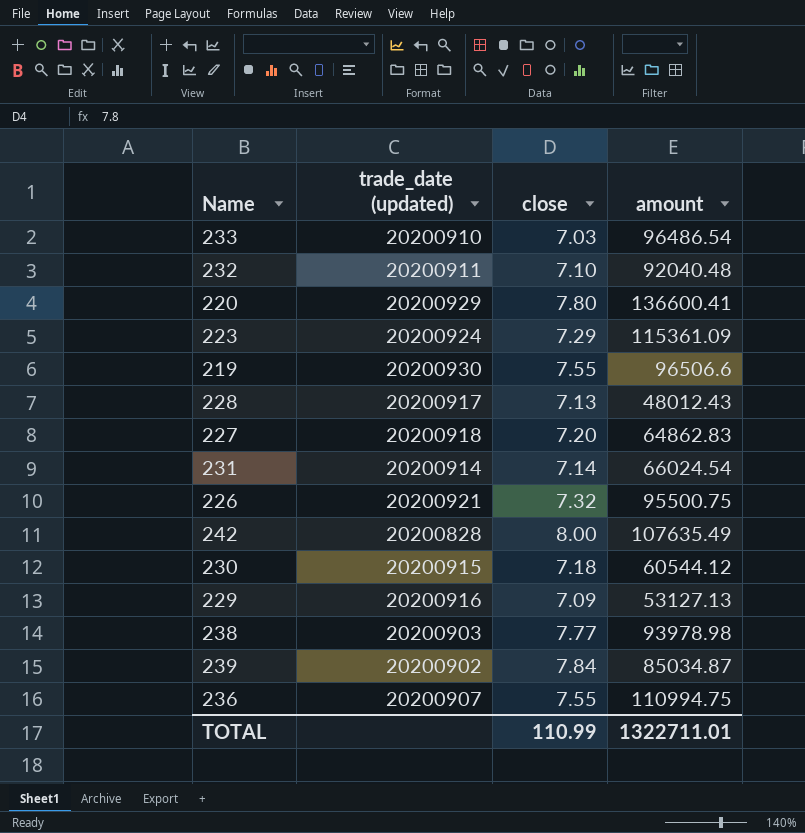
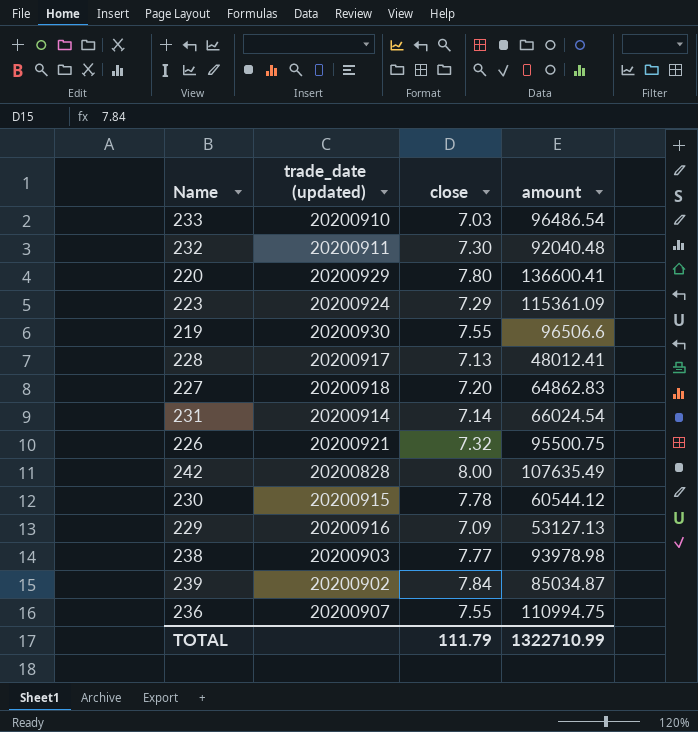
232 | close: 7.10 -> 7.30
228 | amount: 48012.43 -> 48012.41
230 | close: 7.18 -> 7.78
TOTAL | close: 110.99 -> 111.79
TOTAL | amount: 1322711.01 -> 1322710.99

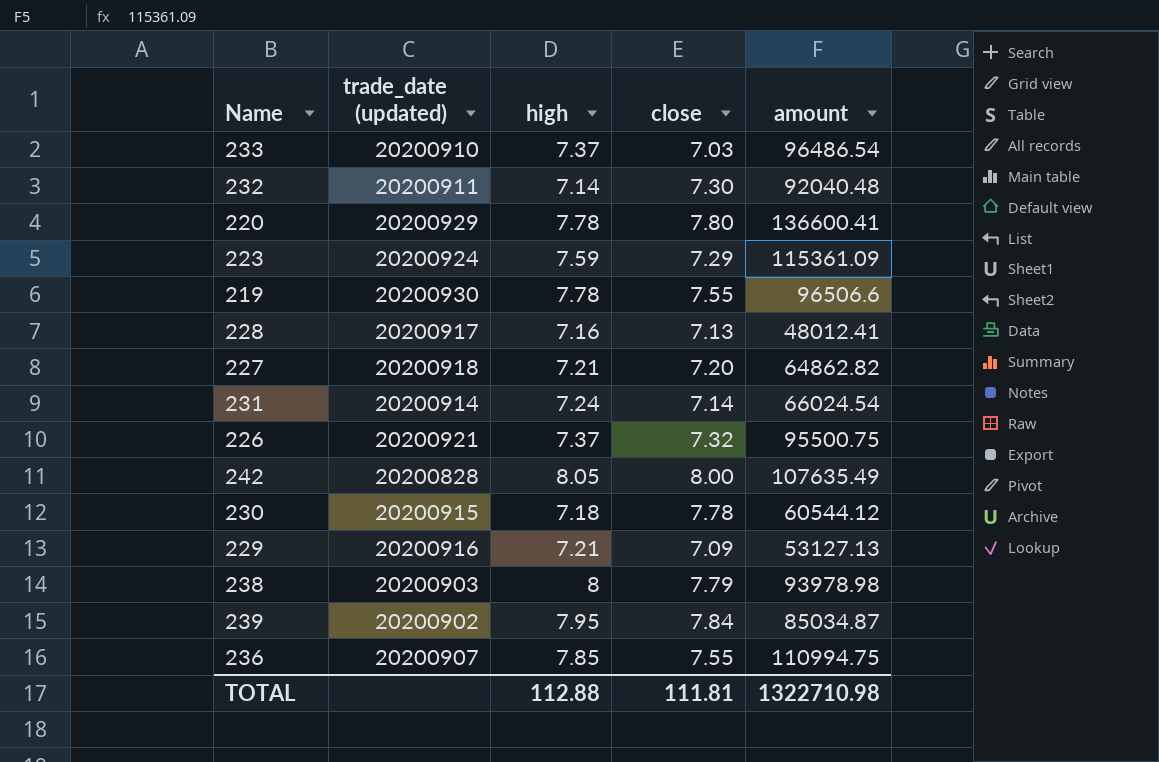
column high | position: none -> 3
227 | amount: 64862.83 -> 64862.82
238 | close: 7.77 -> 7.79
TOTAL | close: 111.79 -> 111.81
TOTAL | amount: 1322710.99 -> 1322710.98

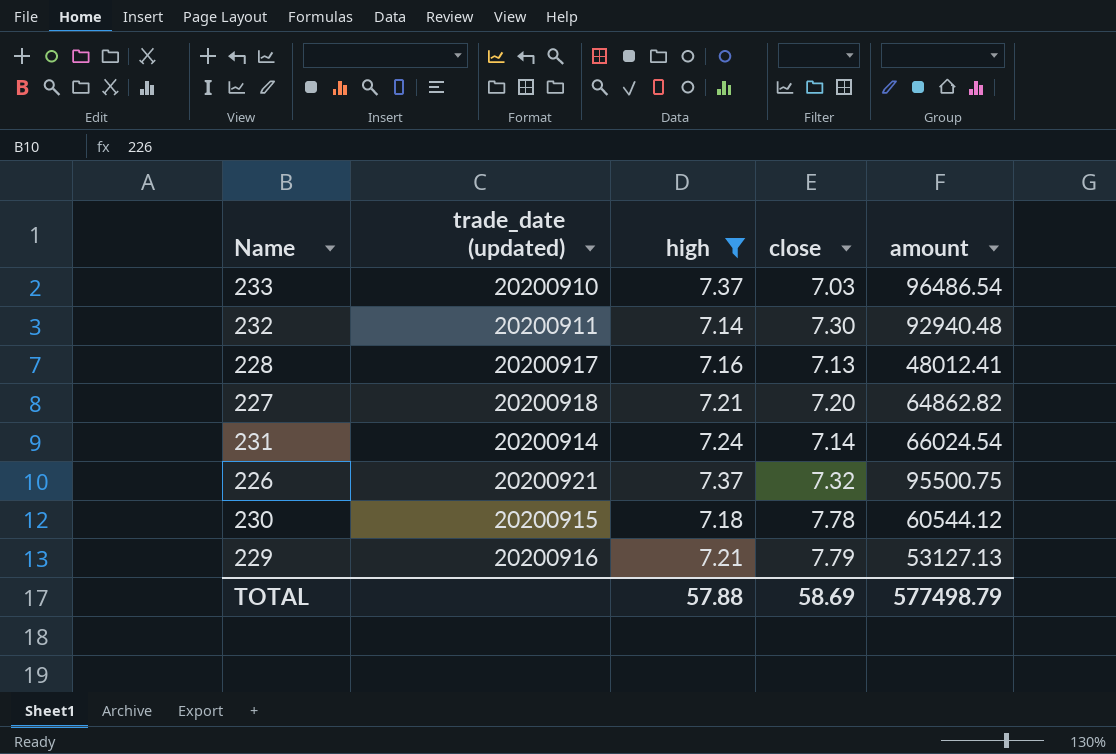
filter: none -> high <= 7.37
232 | amount: 92040.48 -> 92940.48
229 | close: 7.09 -> 7.79
TOTAL | high: 112.88 -> 57.88
TOTAL | close: 111.81 -> 58.69
TOTAL | amount: 1322710.98 -> 577498.79

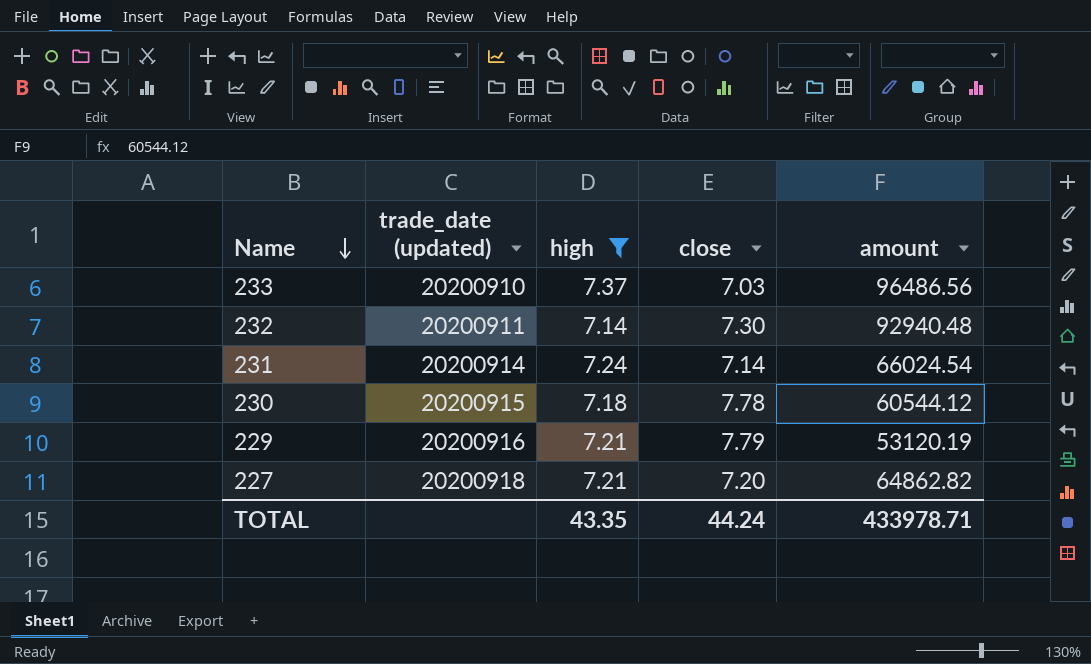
row order: none -> Name descending
row 228: 20200917 | 7.16 | 7.13 | 48012.41 -> none
row 226: 20200921 | 7.37 | 7.32 | 95500.75 -> none
233 | amount: 96486.54 -> 96486.56
229 | amount: 53127.13 -> 53120.19
TOTAL | high: 57.88 -> 43.35
TOTAL | close: 58.69 -> 44.24
TOTAL | amount: 577498.79 -> 433978.71

